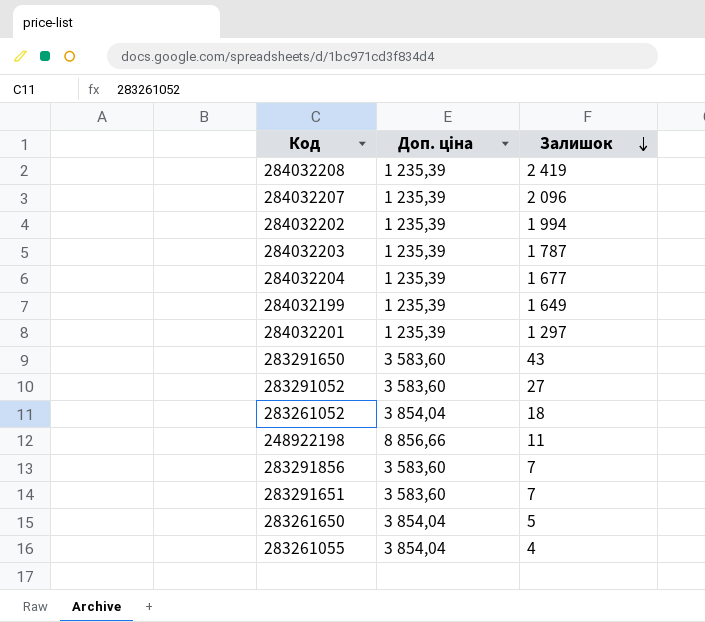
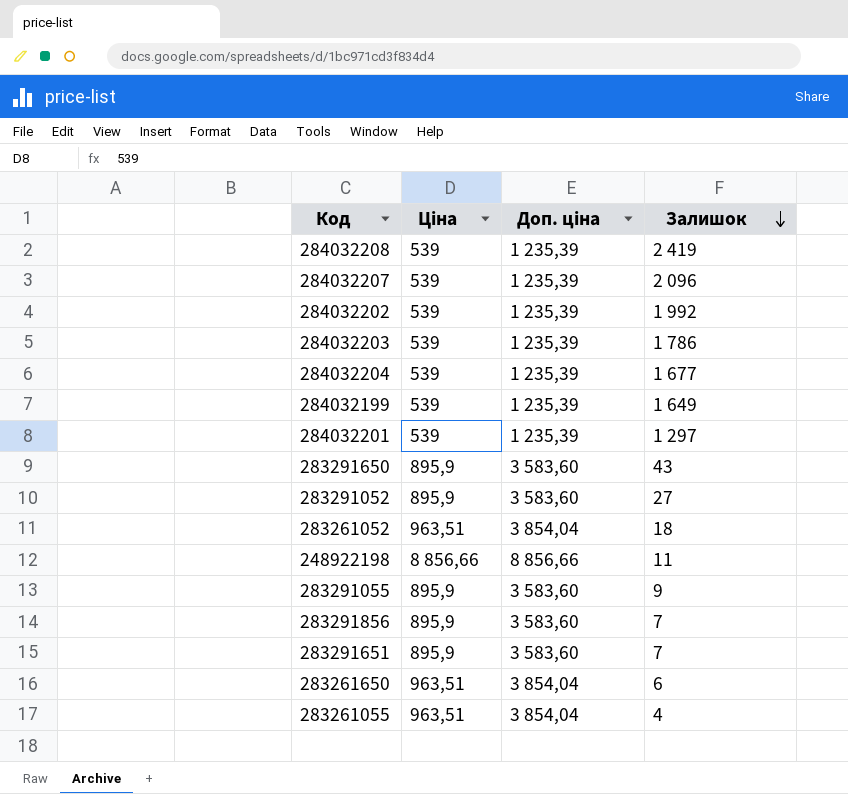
column Ціна | position: none -> 2
284032202 | Залишок: 1 994 -> 1 992
284032203 | Залишок: 1 787 -> 1 786
row 283291055: none -> 895,9 | 3 583,60 | 9
283261650 | Залишок: 5 -> 6

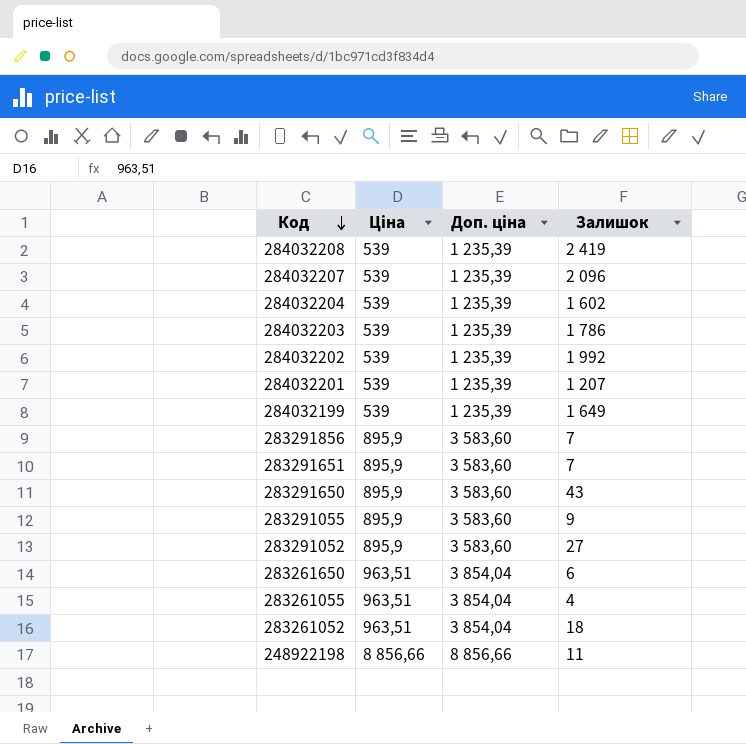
row order: Залишок descending -> Код descending
284032204 | Залишок: 1 677 -> 1 602
284032201 | Залишок: 1 297 -> 1 207

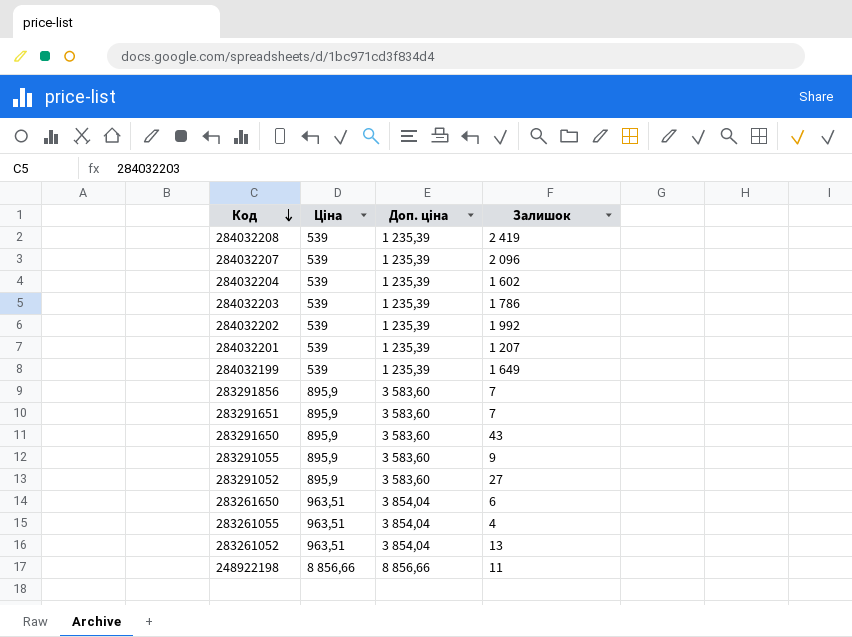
283261052 | Залишок: 18 -> 13

